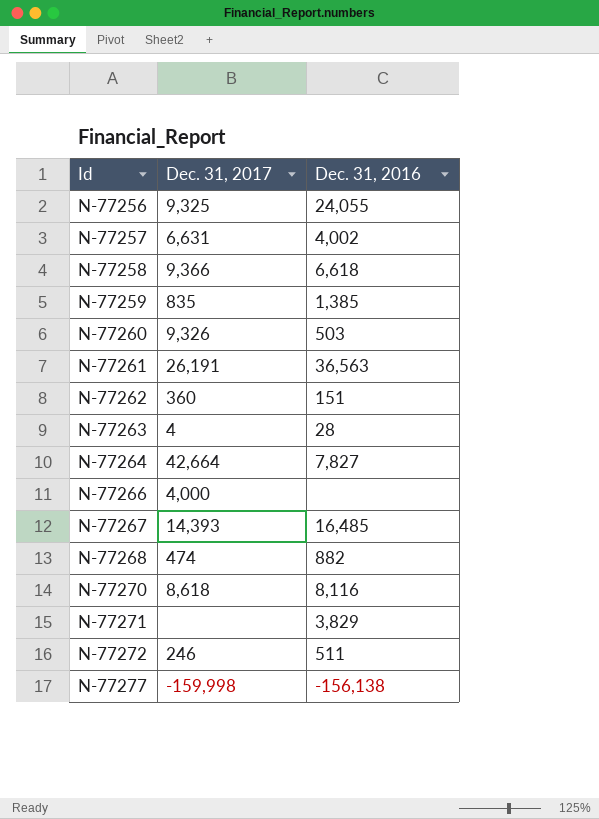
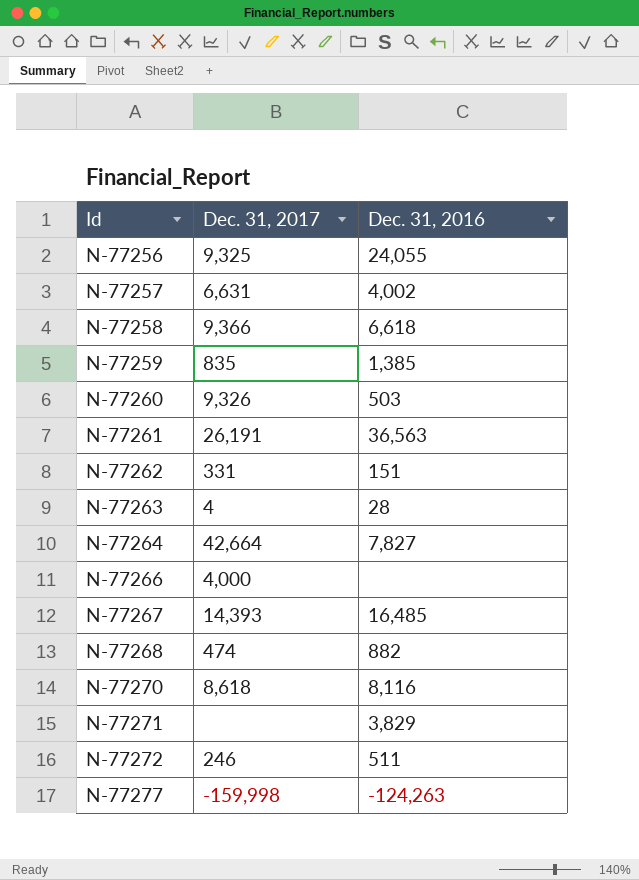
N-77262 | Dec. 31, 2017: 360 -> 331
N-77277 | Dec. 31, 2016: -156,138 -> -124,263

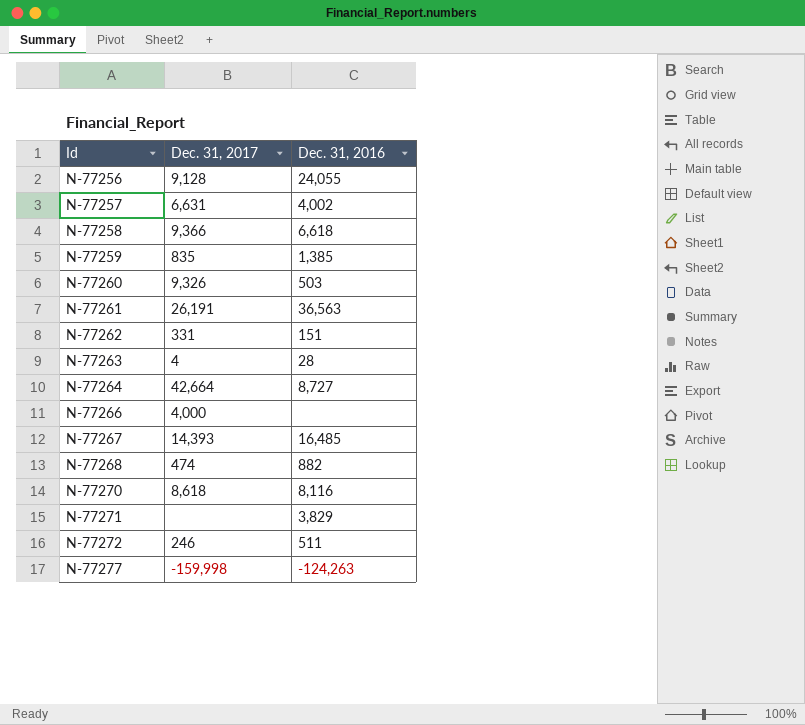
N-77256 | Dec. 31, 2017: 9,325 -> 9,128
N-77264 | Dec. 31, 2016: 7,827 -> 8,727

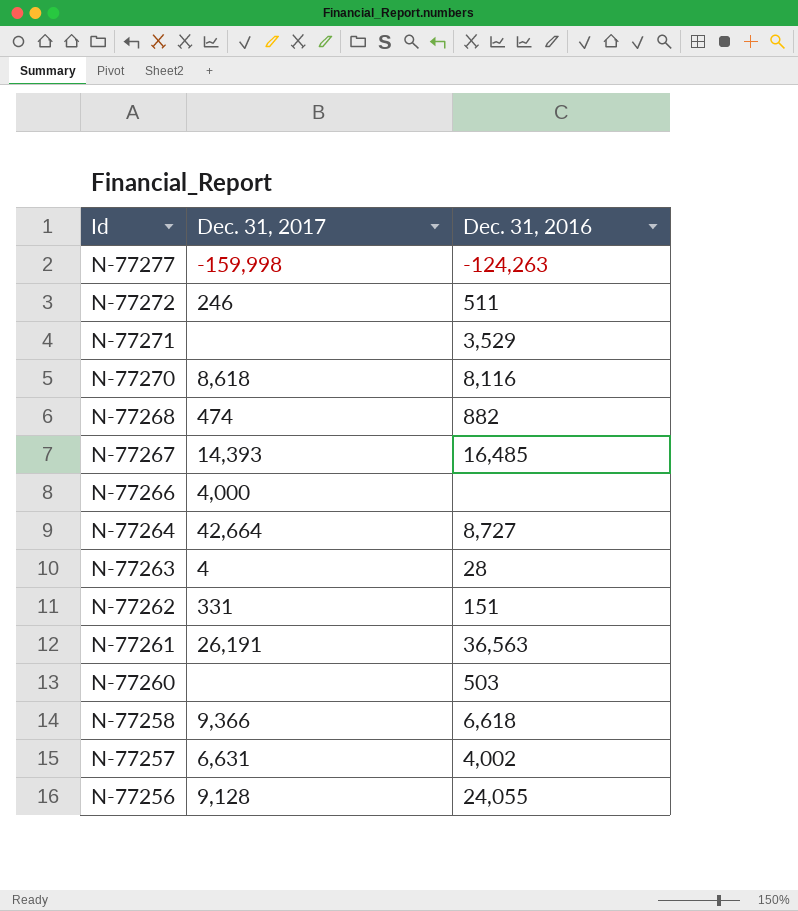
row order: Id ascending -> Id descending
row N-77259: 835 | 1,385 -> none
N-77271 | Dec. 31, 2016: 3,829 -> 3,529
N-77260 | Dec. 31, 2017: 9,326 -> none

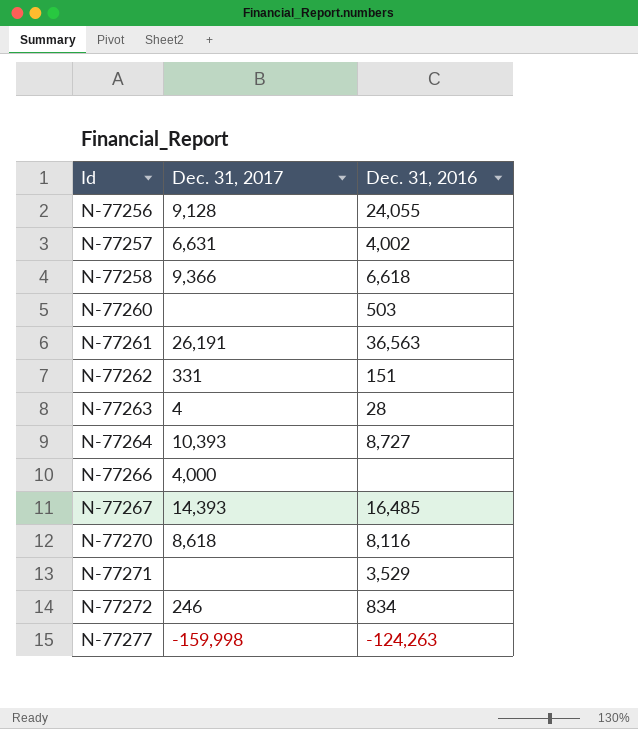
row order: Id descending -> Id ascending
row N-77268: 474 | 882 -> none
N-77264 | Dec. 31, 2017: 42,664 -> 10,393
N-77272 | Dec. 31, 2016: 511 -> 834

